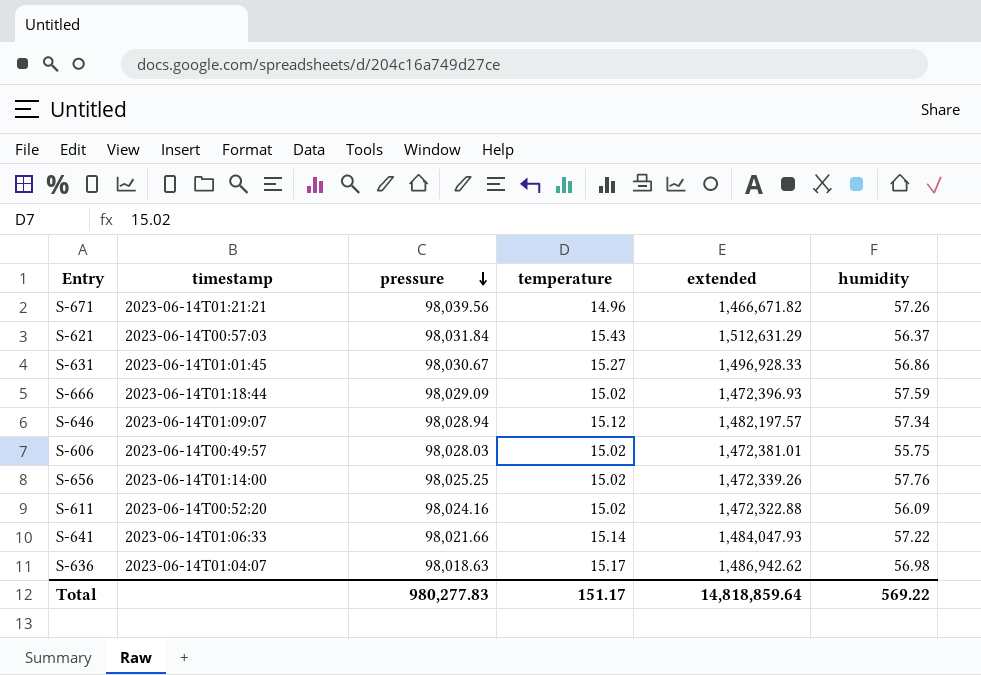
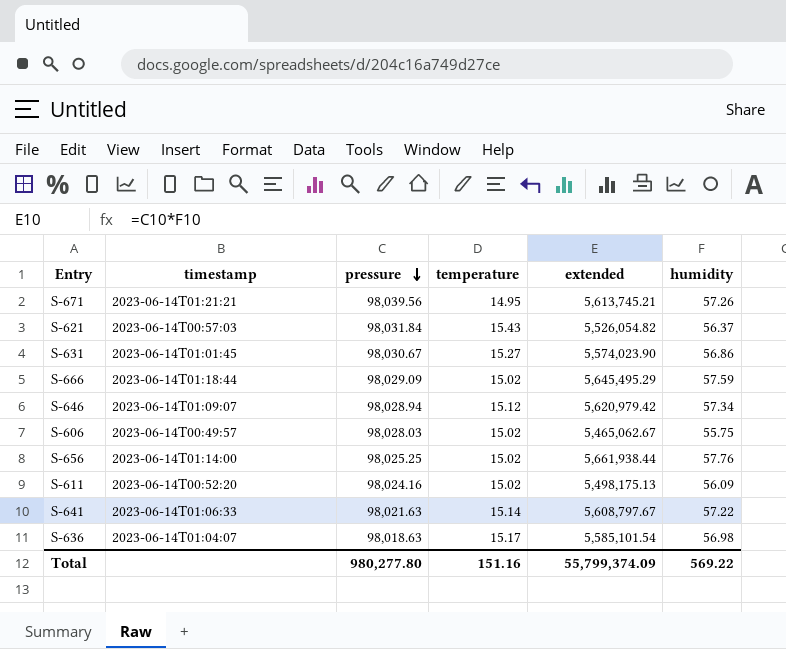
column extended | formula: [pressure] * [temperature] -> [pressure] * [humidity]
S-671 | temperature: 14.96 -> 14.95
S-641 | pressure: 98,021.66 -> 98,021.63
Total | pressure: 980,277.83 -> 980,277.80
Total | temperature: 151.17 -> 151.16
Total | extended: 14,818,859.64 -> 55,799,374.09

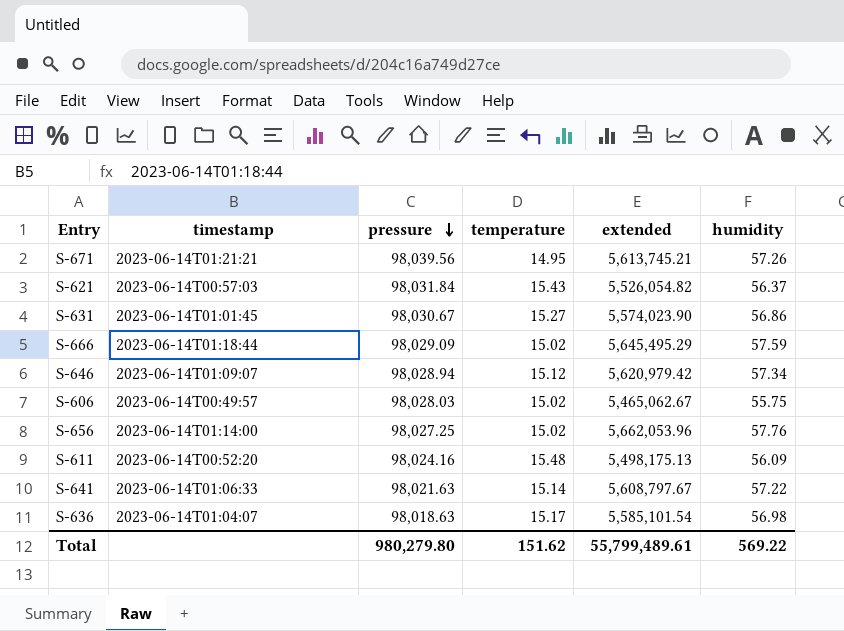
S-656 | pressure: 98,025.25 -> 98,027.25
S-656 | extended: 5,661,938.44 -> 5,662,053.96
S-611 | temperature: 15.02 -> 15.48
Total | pressure: 980,277.80 -> 980,279.80
Total | temperature: 151.16 -> 151.62
Total | extended: 55,799,374.09 -> 55,799,489.61

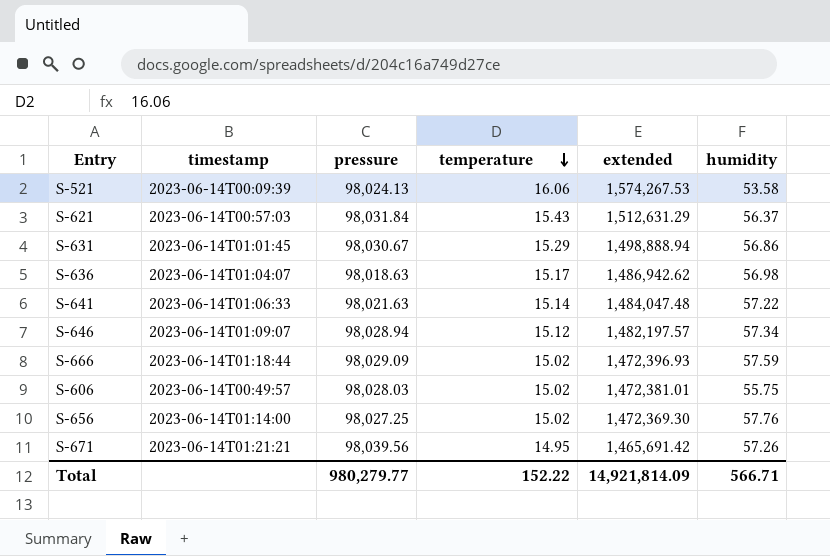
row order: pressure descending -> temperature descending
column extended | formula: [pressure] * [humidity] -> [pressure] * [temperature]
row S-611: 2023-06-14T00:52:20 | 98,024.16 | 15.48 | 5,498,175.13 | 56.09 -> none
row S-521: none -> 2023-06-14T00:09:39 | 98,024.13 | 16.06 | 1,574,267.53 | 53.58
S-631 | temperature: 15.27 -> 15.29
Total | pressure: 980,279.80 -> 980,279.77
Total | temperature: 151.62 -> 152.22
Total | extended: 55,799,489.61 -> 14,921,814.09
Total | humidity: 569.22 -> 566.71

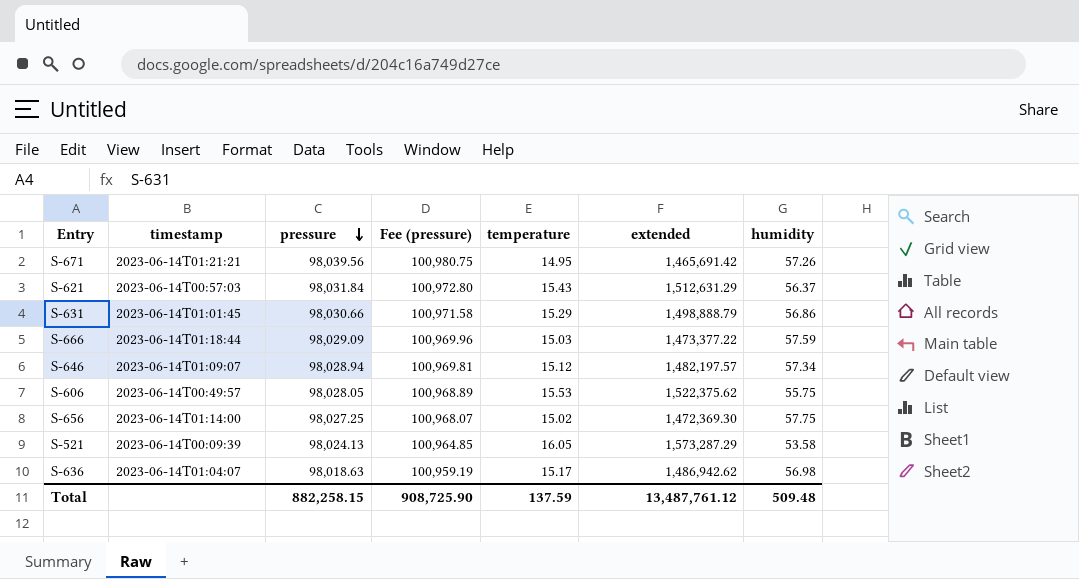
row order: temperature descending -> pressure descending
column Fee (pressure) | formula: none -> [pressure] * 1.03
row S-641: 2023-06-14T01:06:33 | 98,021.63 | 15.14 | 1,484,047.48 | 57.22 -> none
S-631 | pressure: 98,030.67 -> 98,030.66
S-631 | extended: 1,498,888.94 -> 1,498,888.79
S-666 | temperature: 15.02 -> 15.03
S-666 | extended: 1,472,396.93 -> 1,473,377.22
S-606 | pressure: 98,028.03 -> 98,028.05
S-606 | temperature: 15.02 -> 15.53
S-606 | extended: 1,472,381.01 -> 1,522,375.62
S-656 | humidity: 57.76 -> 57.75
S-521 | temperature: 16.06 -> 16.05
S-521 | extended: 1,574,267.53 -> 1,573,287.29
Total | pressure: 980,279.77 -> 882,258.15
Total | temperature: 152.22 -> 137.59
Total | extended: 14,921,814.09 -> 13,487,761.12
Total | humidity: 566.71 -> 509.48

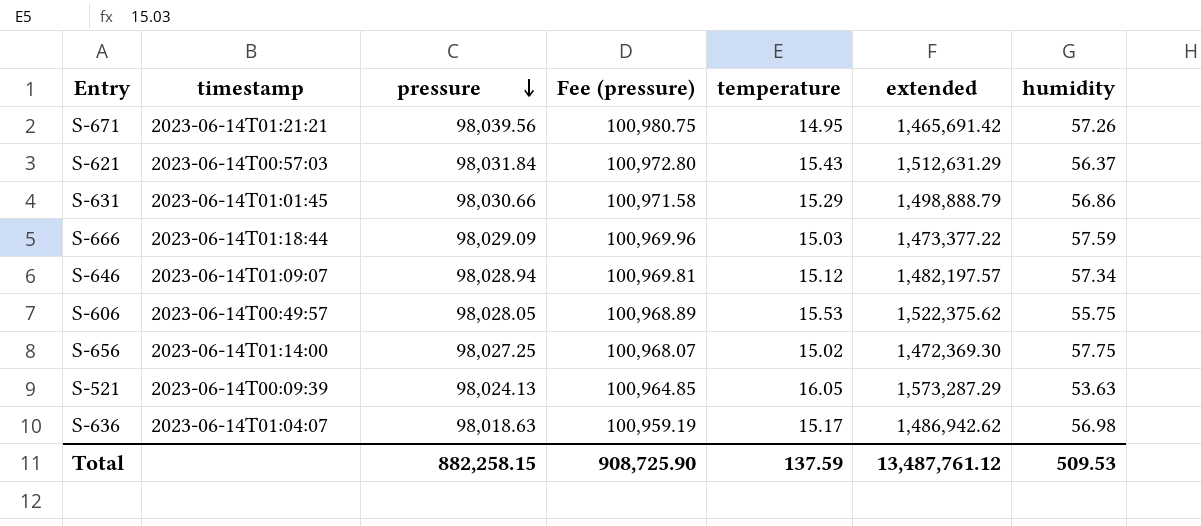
S-521 | humidity: 53.58 -> 53.63
Total | humidity: 509.48 -> 509.53

